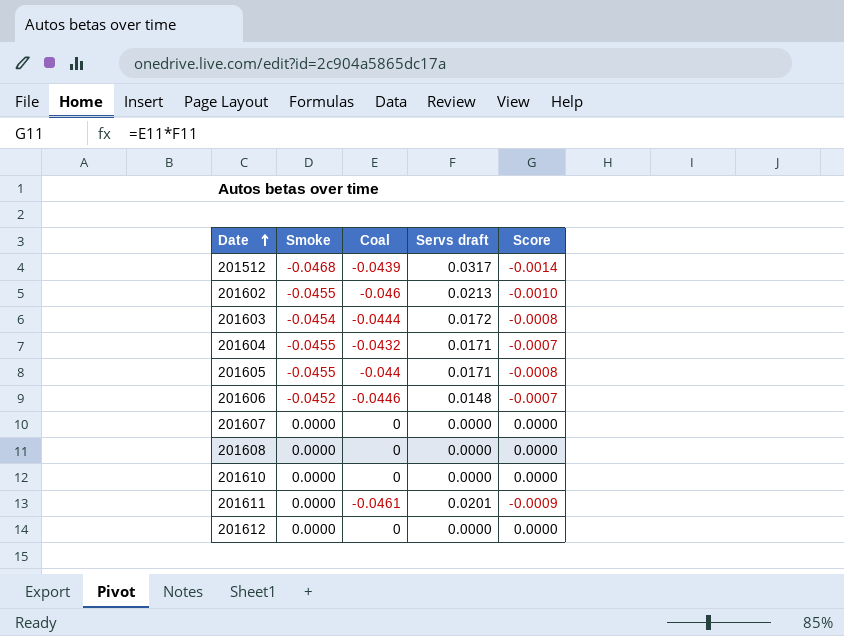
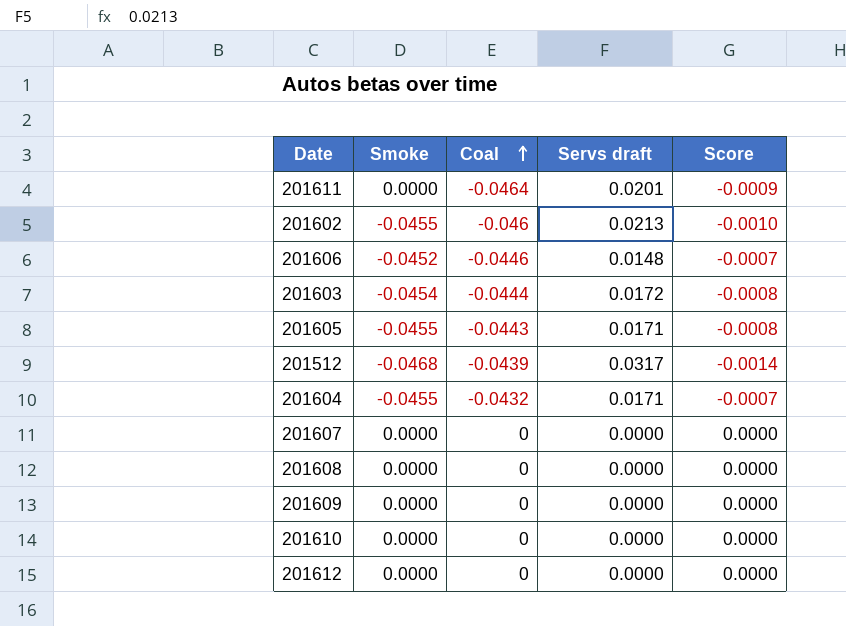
row order: Date ascending -> Coal ascending
201611 | Coal: -0.0461 -> -0.0464
201605 | Coal: -0.044 -> -0.0443
row 201609: none -> 0.0000 | 0 | 0.0000 | 0.0000

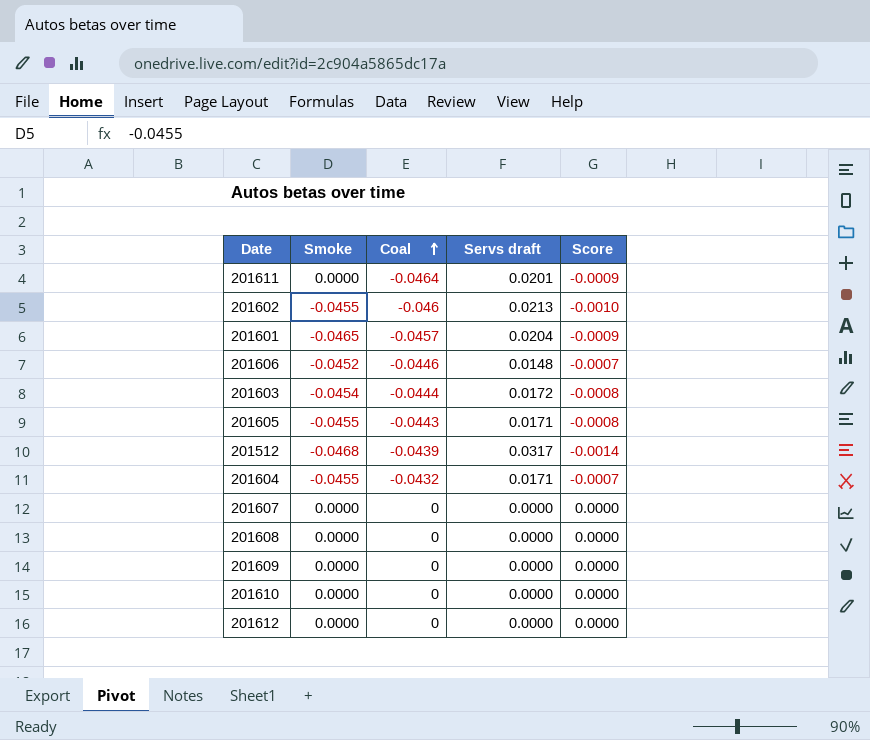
row 201601: none -> -0.0465 | -0.0457 | 0.0204 | -0.0009

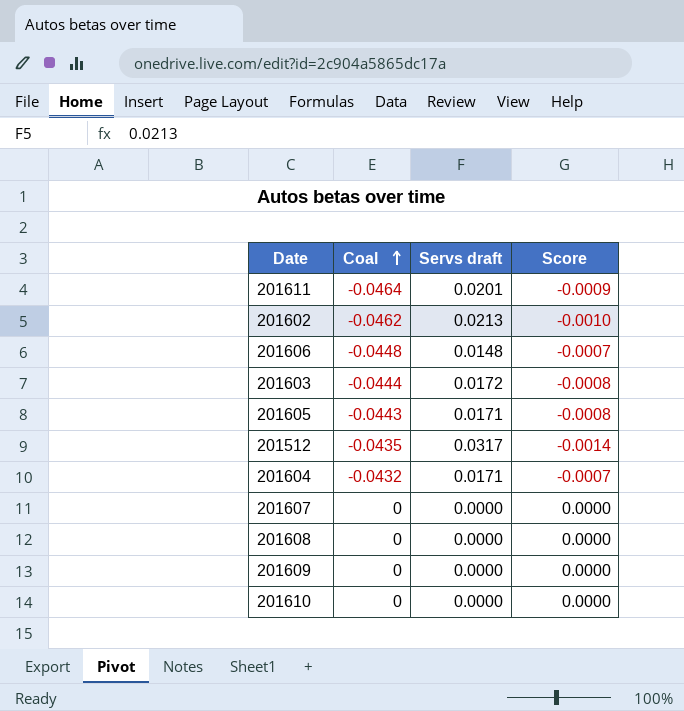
column Smoke | position: 2 -> none
row 201601: -0.0465 | -0.0457 | 0.0204 | -0.0009 -> none
row 201612: 0.0000 | 0 | 0.0000 | 0.0000 -> none
201602 | Coal: -0.046 -> -0.0462
201606 | Coal: -0.0446 -> -0.0448
201512 | Coal: -0.0439 -> -0.0435

